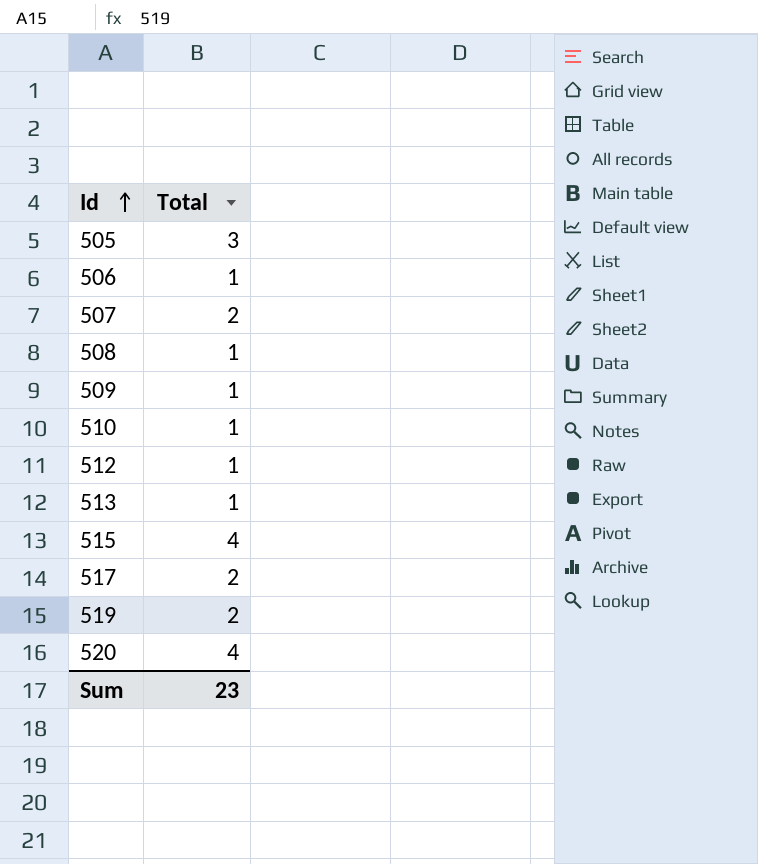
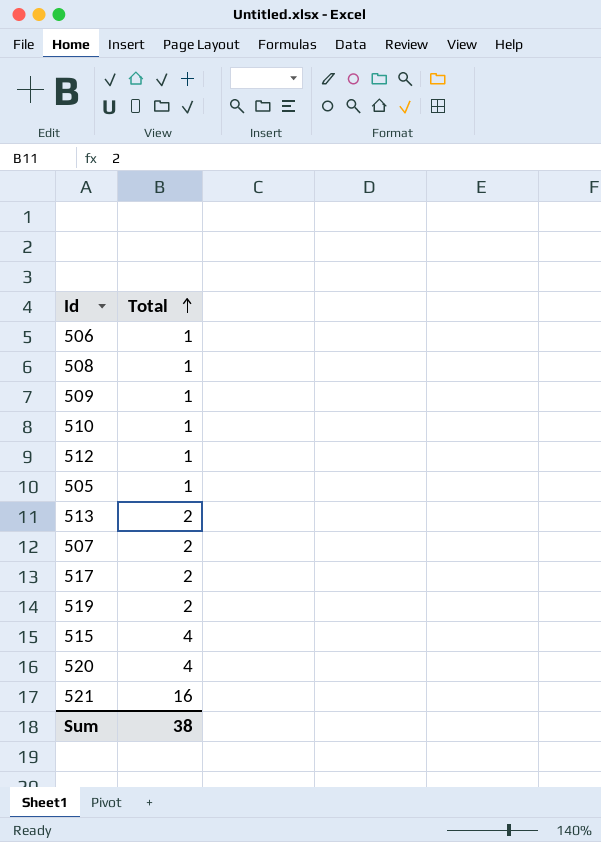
row order: Id ascending -> Total ascending
505 | Total: 3 -> 1
513 | Total: 1 -> 2
row 521: none -> 16
Sum | Total: 23 -> 38

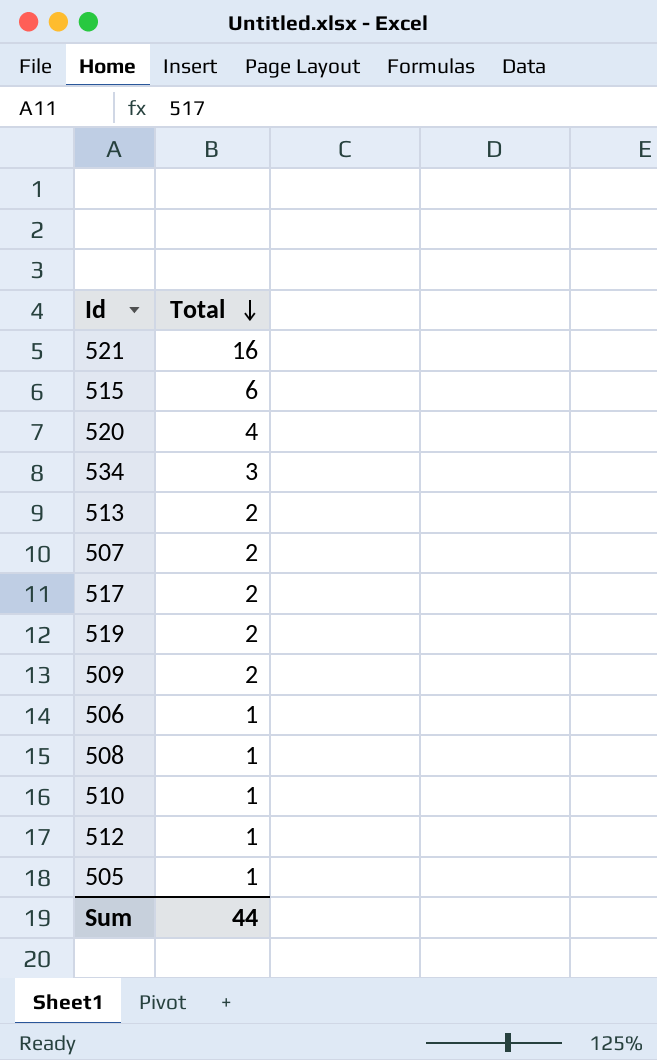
row order: Total ascending -> Total descending
515 | Total: 4 -> 6
row 534: none -> 3
509 | Total: 1 -> 2
Sum | Total: 38 -> 44

